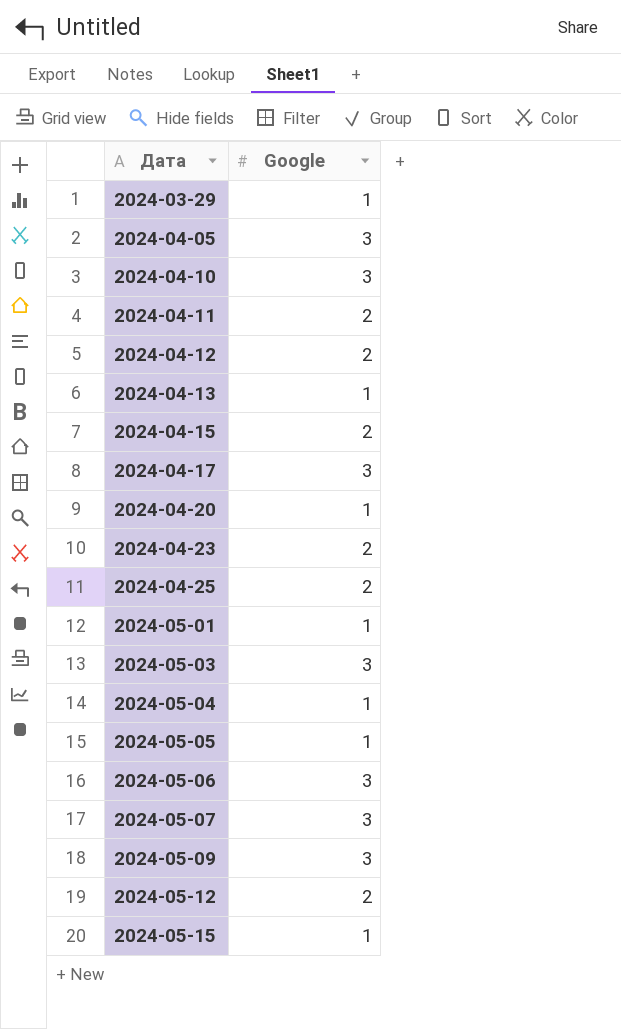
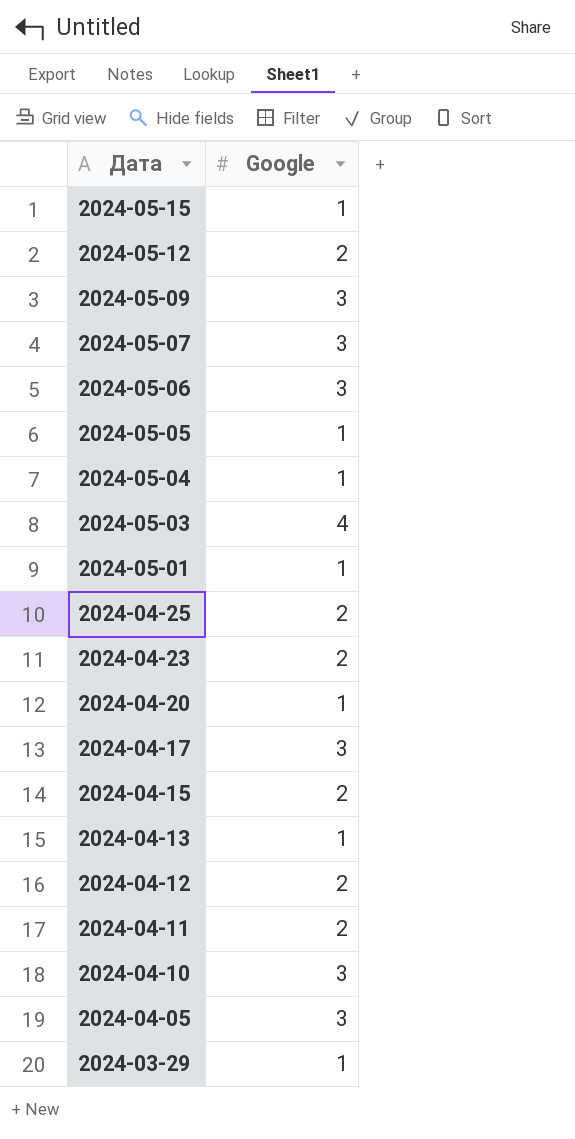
row order: Дата ascending -> Дата descending
2024-05-03 | Google: 3 -> 4

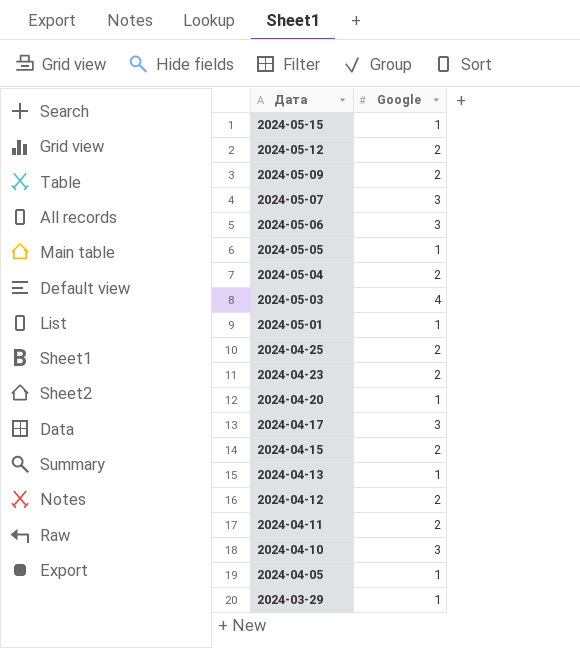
2024-05-09 | Google: 3 -> 2
2024-05-04 | Google: 1 -> 2
2024-04-05 | Google: 3 -> 1

